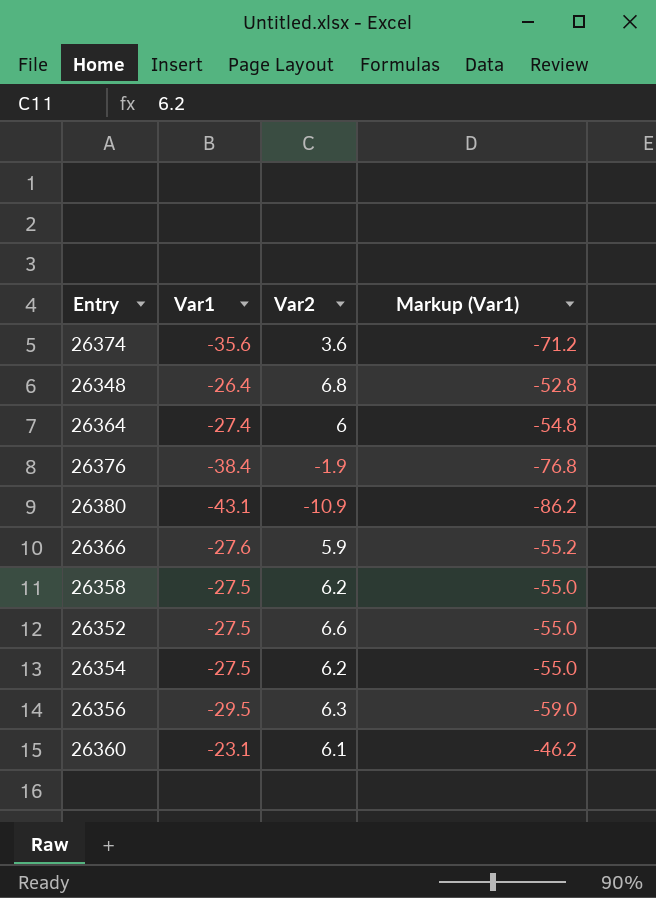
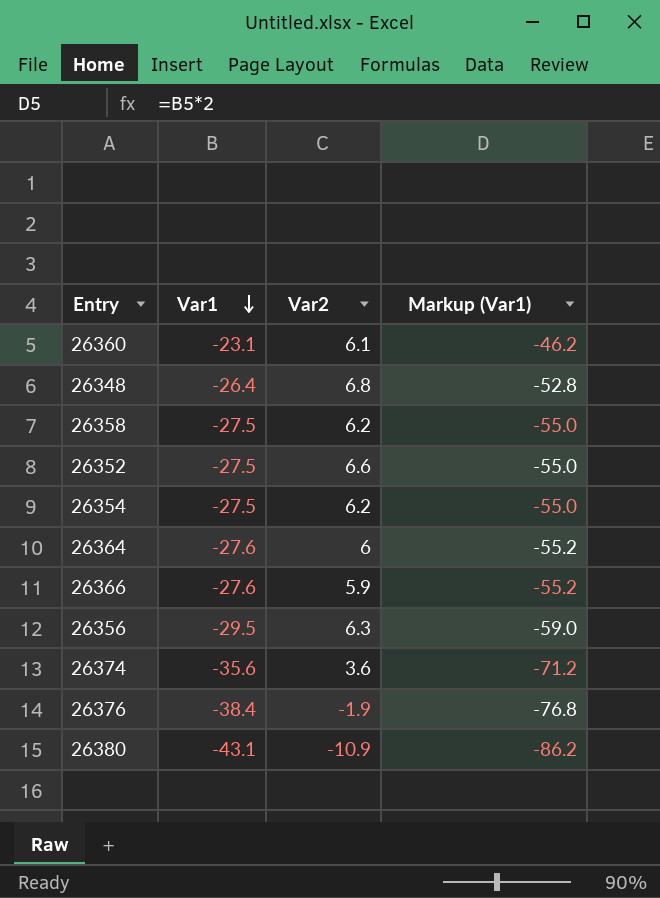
row order: none -> Var1 descending
26364 | Var1: -27.4 -> -27.6
26364 | Markup (Var1): -54.8 -> -55.2

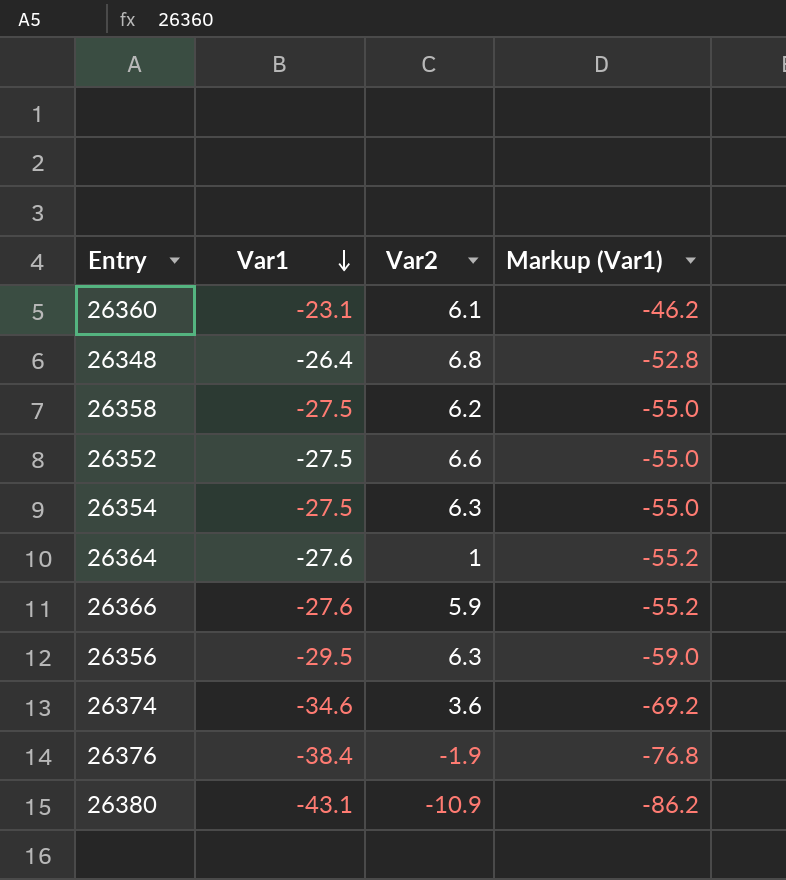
26354 | Var2: 6.2 -> 6.3
26364 | Var2: 6 -> 1
26374 | Var1: -35.6 -> -34.6
26374 | Markup (Var1): -71.2 -> -69.2

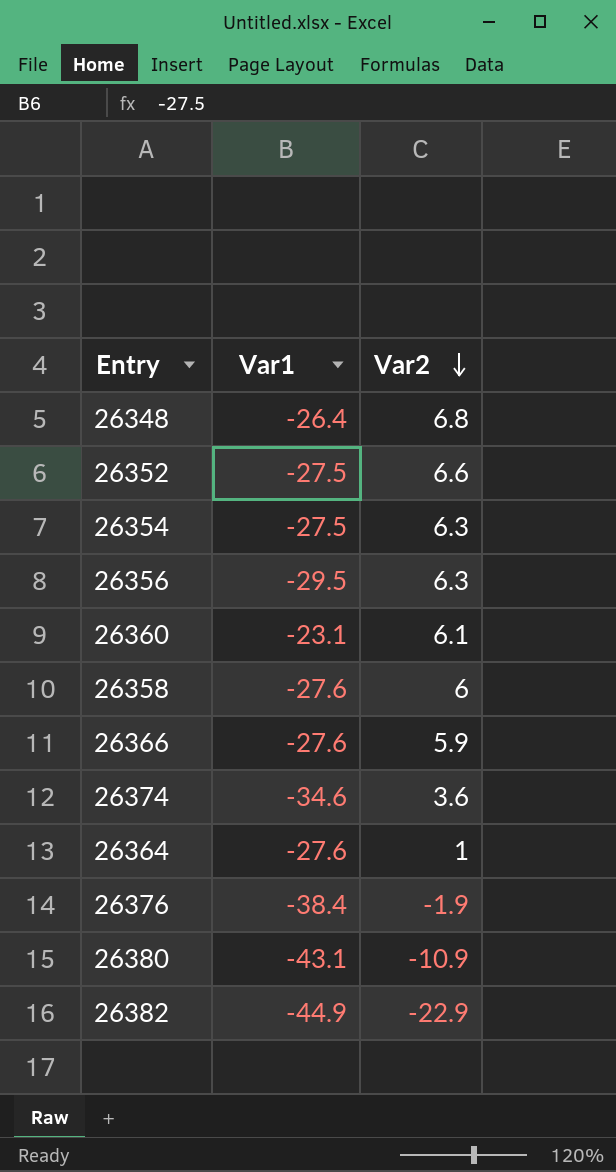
row order: Var1 descending -> Var2 descending
column Markup (Var1) | formula: [Var1] * 2 -> none
26358 | Var1: -27.5 -> -27.6
26358 | Var2: 6.2 -> 6
row 26382: none -> -44.9 | -22.9

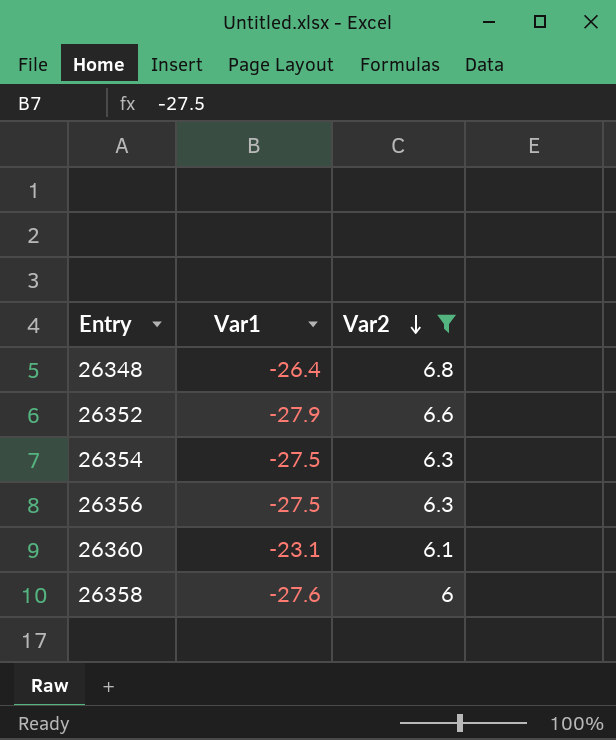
filter: none -> Var2 >= 6
26352 | Var1: -27.5 -> -27.9
26356 | Var1: -29.5 -> -27.5

